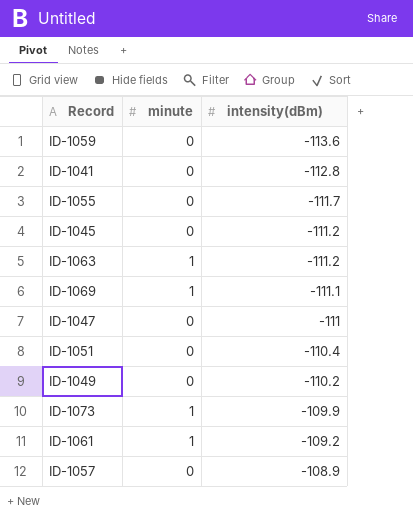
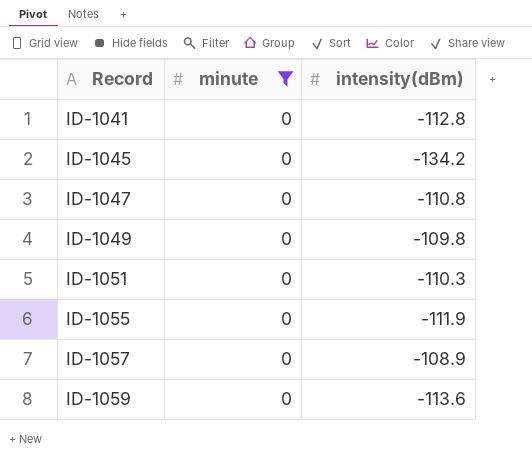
filter: none -> minute = 0
row order: intensity(dBm) ascending -> Record ascending
ID-1045 | intensity(dBm): -111.2 -> -134.2
ID-1047 | intensity(dBm): -111 -> -110.8
ID-1049 | intensity(dBm): -110.2 -> -109.8
ID-1051 | intensity(dBm): -110.4 -> -110.3
ID-1055 | intensity(dBm): -111.7 -> -111.9

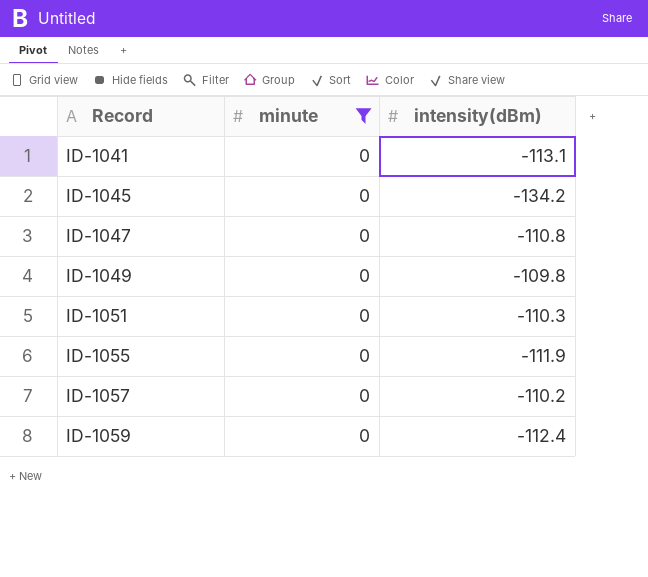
ID-1041 | intensity(dBm): -112.8 -> -113.1
ID-1057 | intensity(dBm): -108.9 -> -110.2
ID-1059 | intensity(dBm): -113.6 -> -112.4

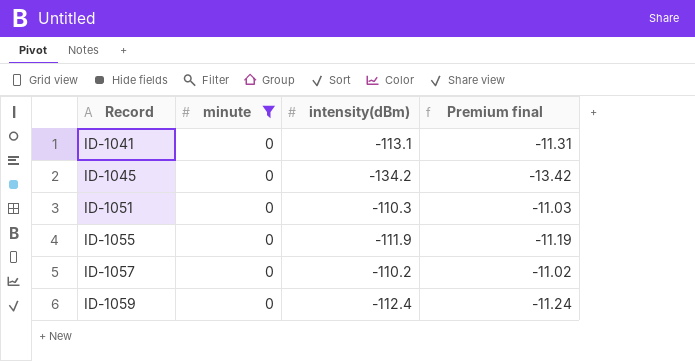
column Premium final | formula: none -> [intensity(dBm)] * 0.1
row ID-1047: 0 | -110.8 -> none
row ID-1049: 0 | -109.8 -> none

